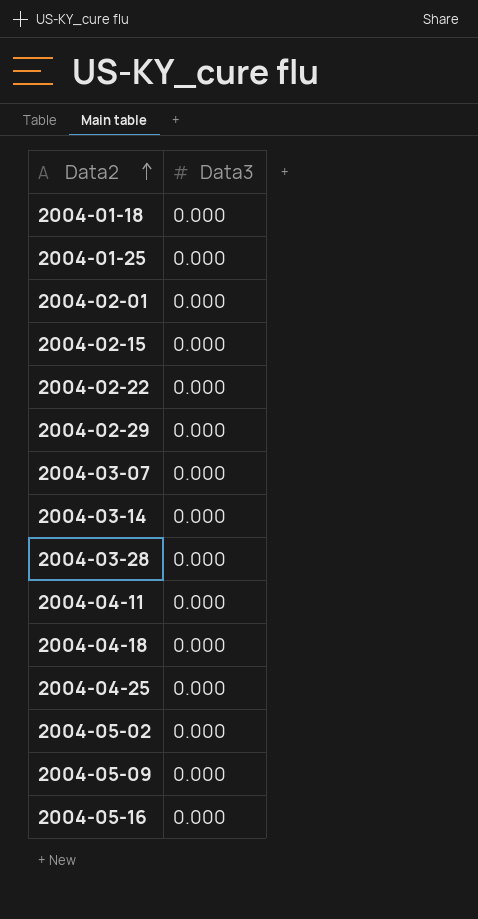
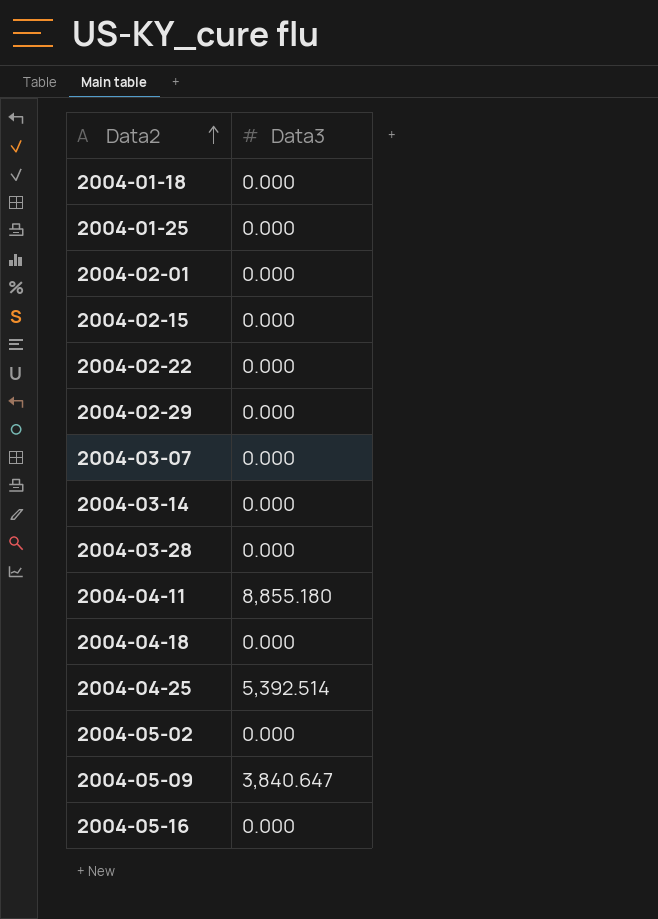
2004-04-11 | Data3: 0.000 -> 8,855.180
2004-04-25 | Data3: 0.000 -> 5,392.514
2004-05-09 | Data3: 0.000 -> 3,840.647

